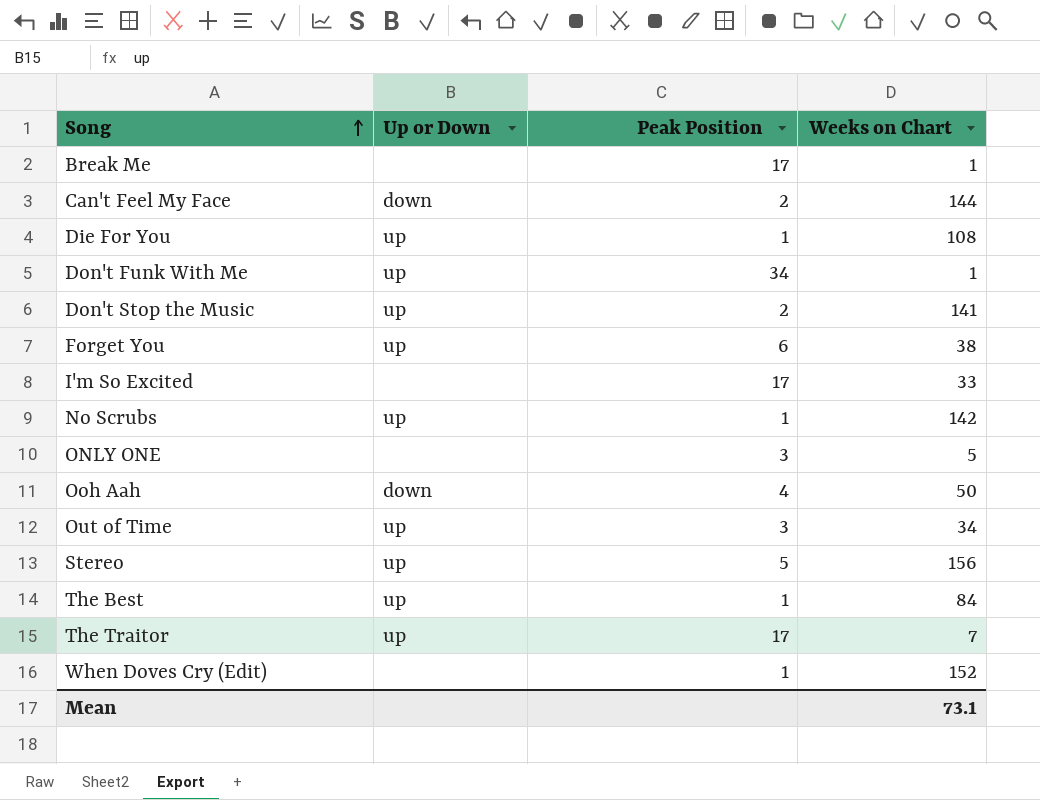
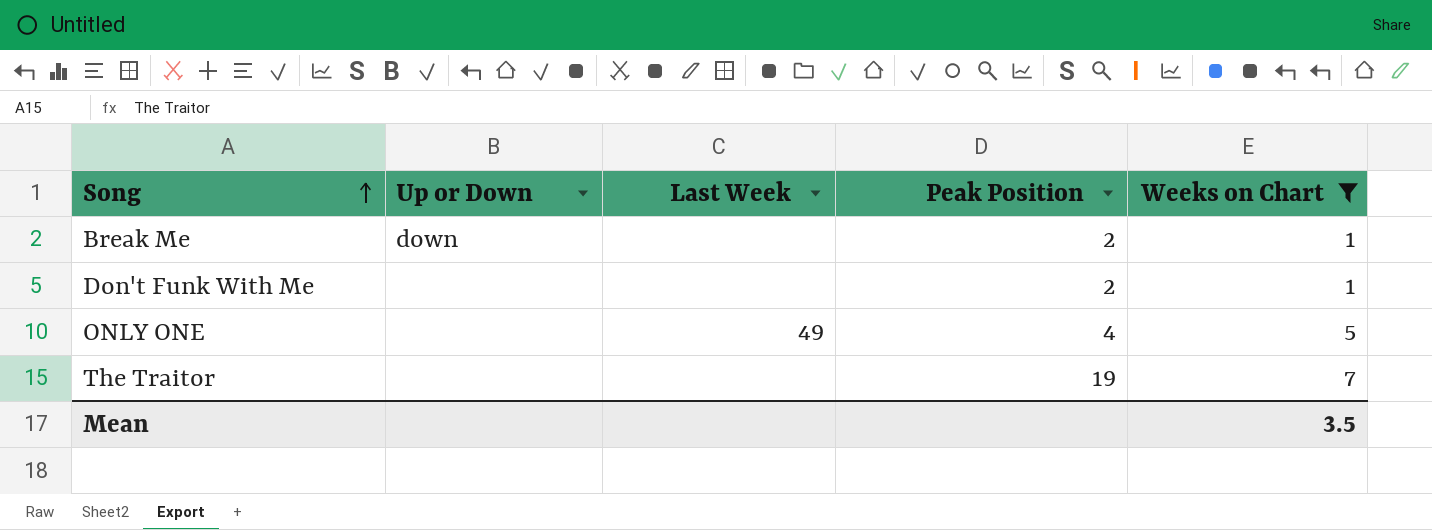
filter: none -> Weeks on Chart <= 7
column Last Week | position: none -> 3
Break Me | Up or Down: none -> down
Break Me | Peak Position: 17 -> 2
Don't Funk With Me | Up or Down: up -> none
Don't Funk With Me | Peak Position: 34 -> 2
ONLY ONE | Peak Position: 3 -> 4
The Traitor | Up or Down: up -> none
The Traitor | Peak Position: 17 -> 19
Mean | Weeks on Chart: 73.1 -> 3.5

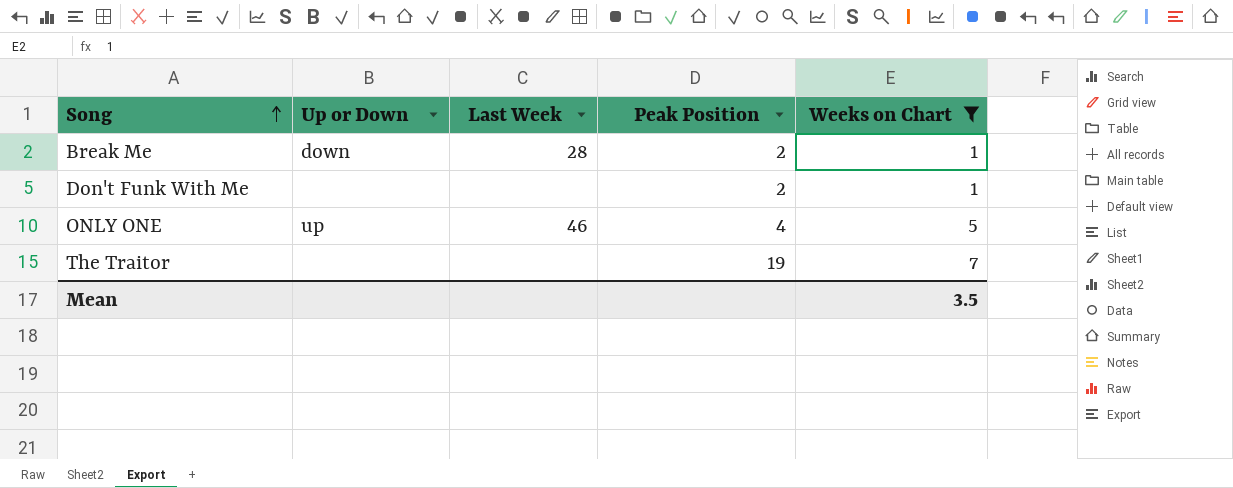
Break Me | Last Week: none -> 28
ONLY ONE | Up or Down: none -> up
ONLY ONE | Last Week: 49 -> 46

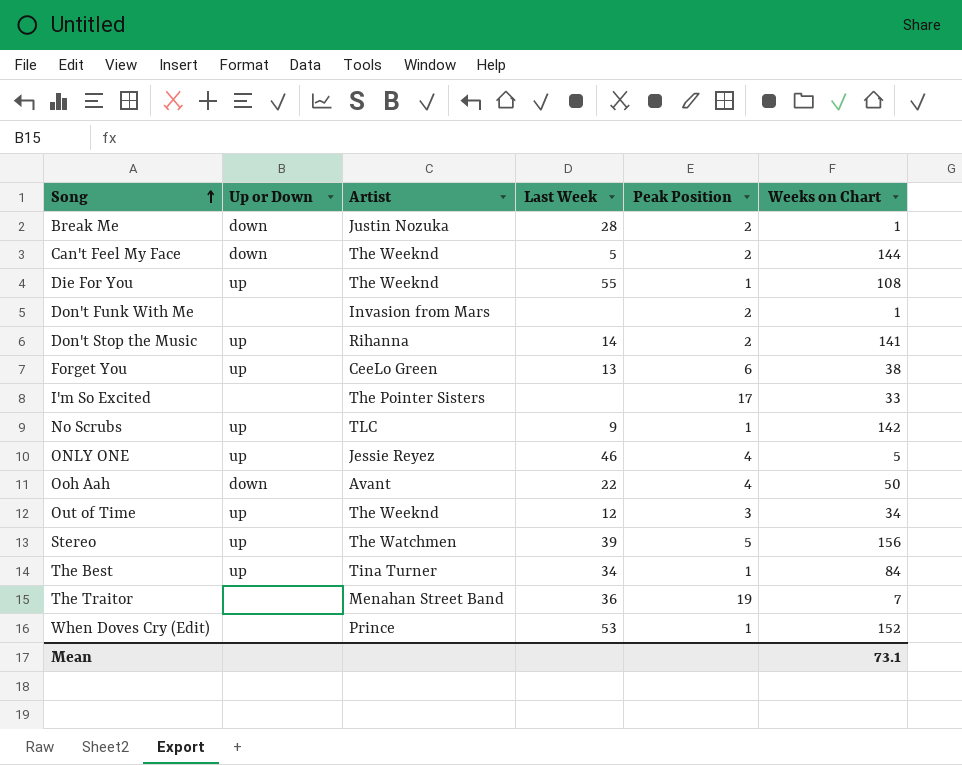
filter: Weeks on Chart <= 7 -> none
column Artist | position: none -> 3
The Traitor | Last Week: none -> 36
Mean | Weeks on Chart: 3.5 -> 73.1

